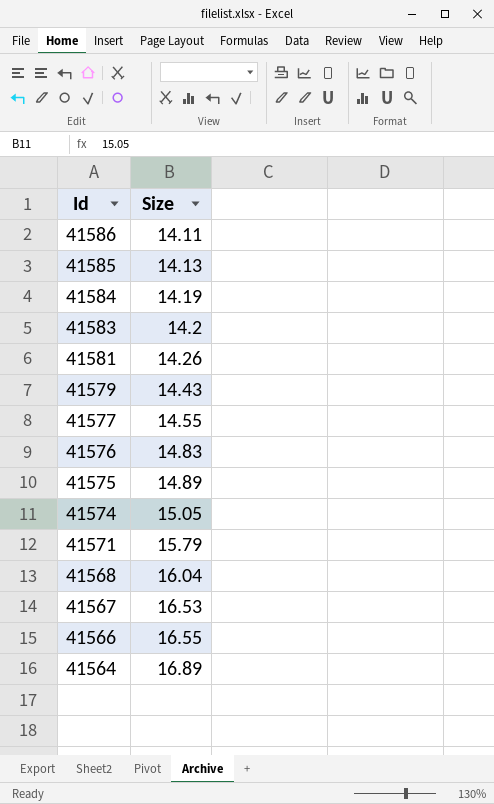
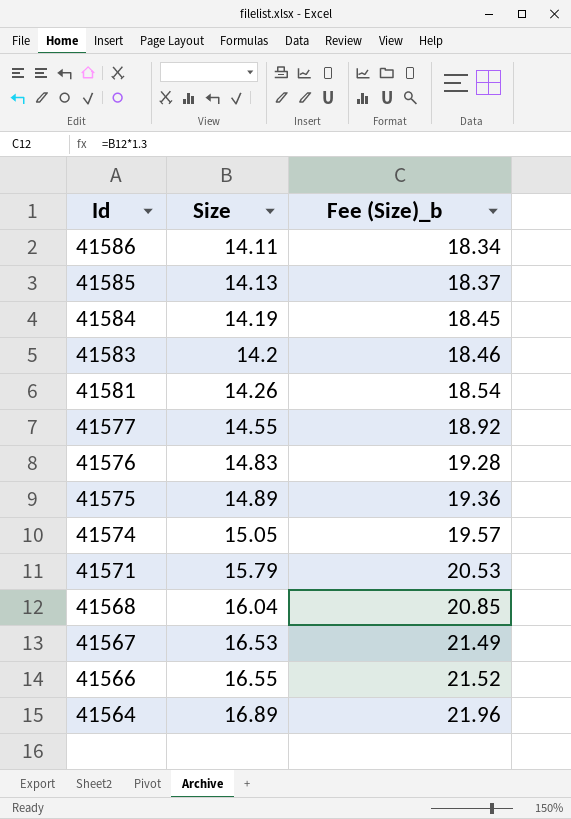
column Fee (Size)_b | formula: none -> [Size] * 1.3
row 41579: 14.43 -> none

